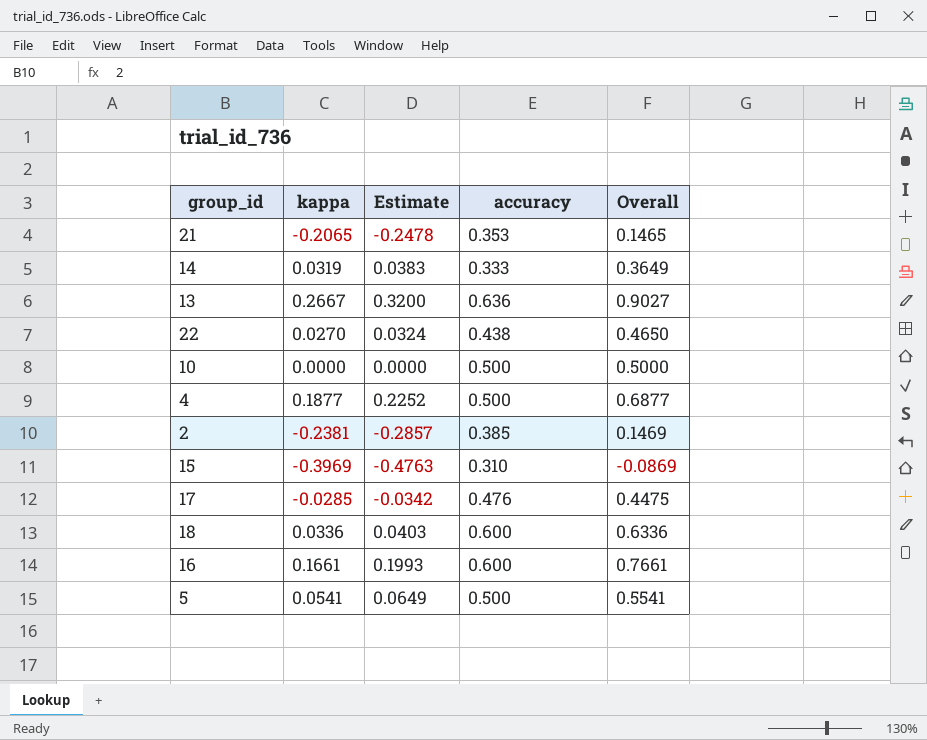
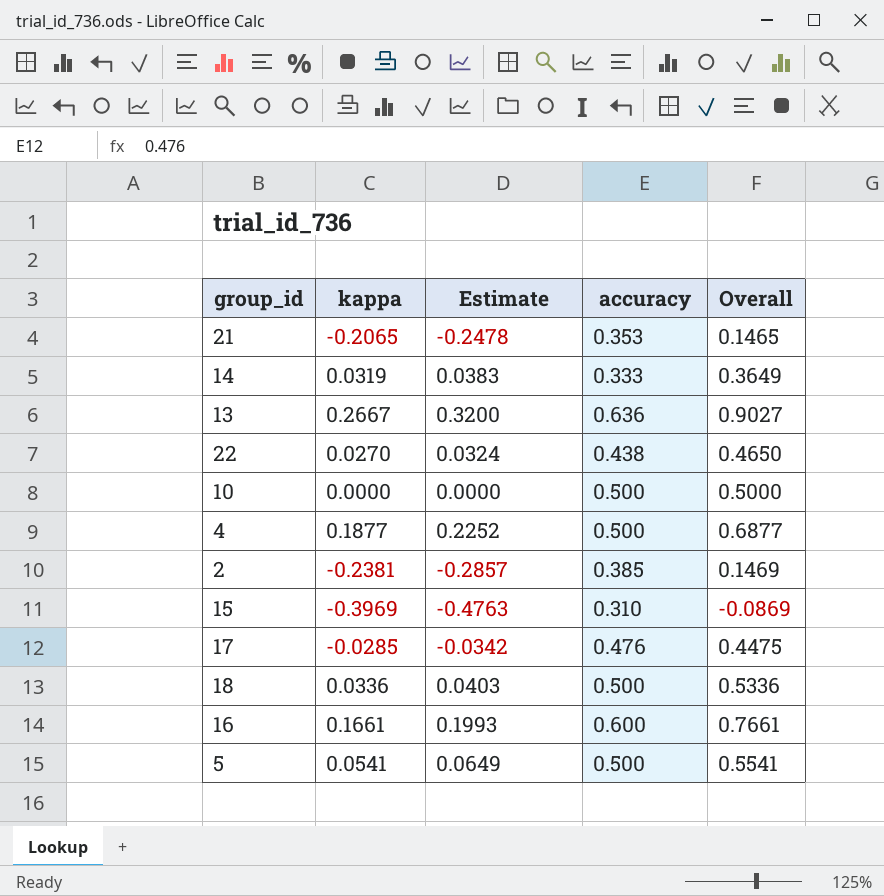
18 | accuracy: 0.600 -> 0.500
18 | Overall: 0.6336 -> 0.5336

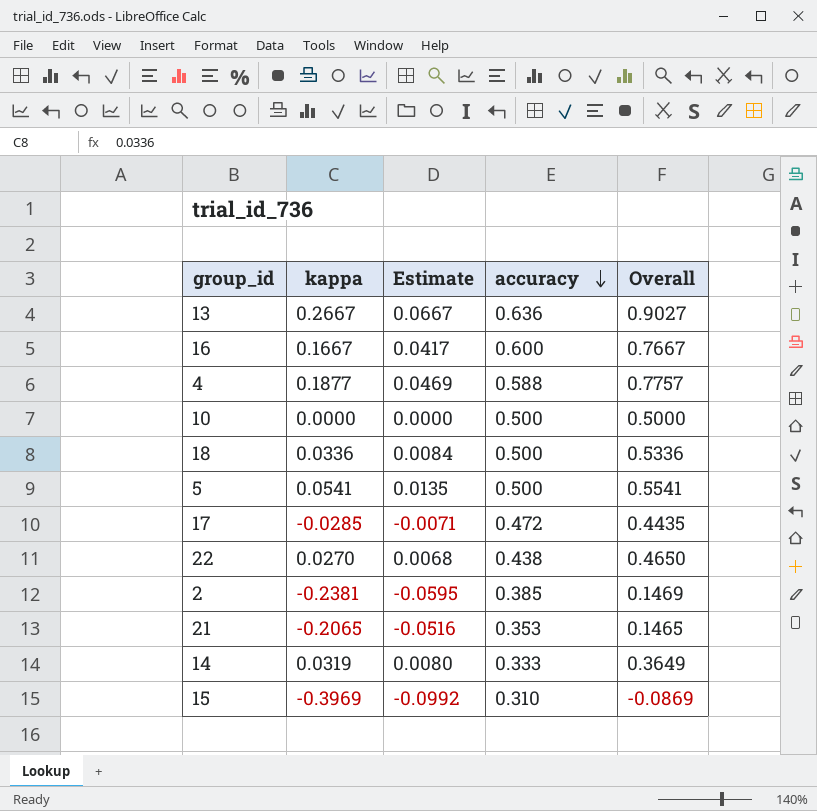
row order: none -> accuracy descending
column Estimate | formula: [kappa] * 1.2 -> [kappa] * 0.25
16 | kappa: 0.1661 -> 0.1667
16 | Overall: 0.7661 -> 0.7667
4 | accuracy: 0.500 -> 0.588
4 | Overall: 0.6877 -> 0.7757
17 | accuracy: 0.476 -> 0.472
17 | Overall: 0.4475 -> 0.4435

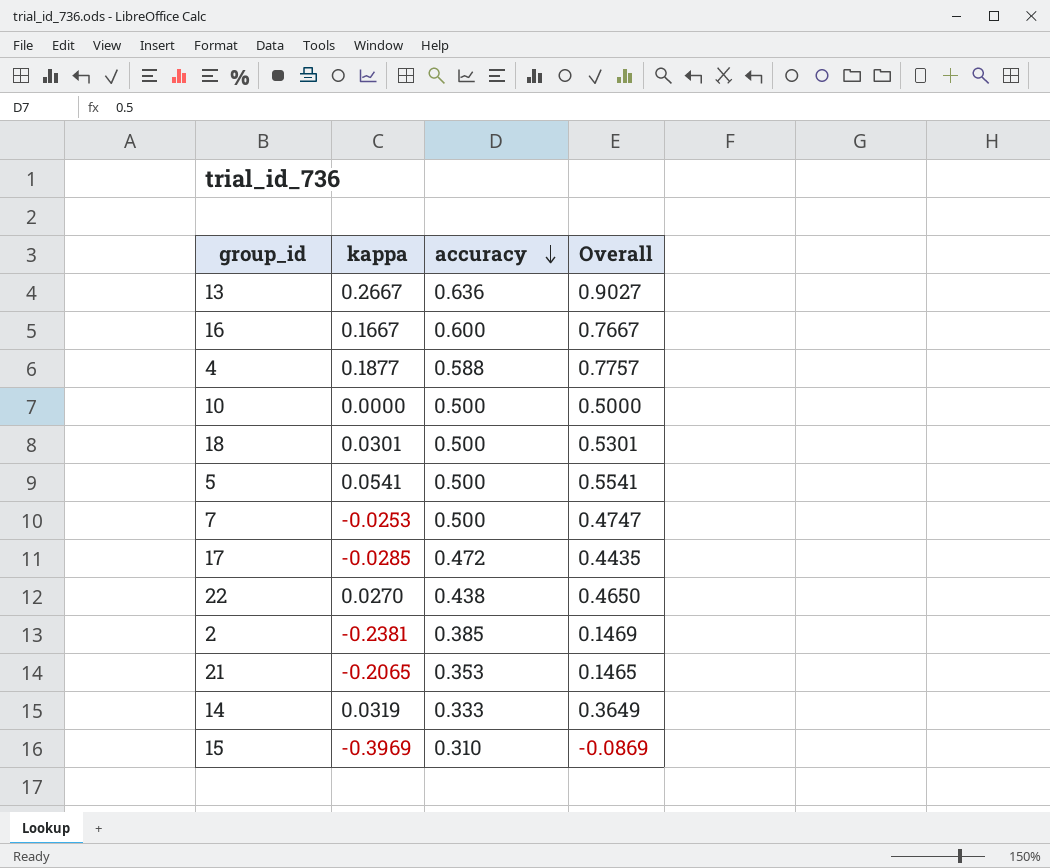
column Estimate | formula: [kappa] * 0.25 -> none
18 | kappa: 0.0336 -> 0.0301
18 | Overall: 0.5336 -> 0.5301
row 7: none -> -0.0253 | 0.500 | 0.4747

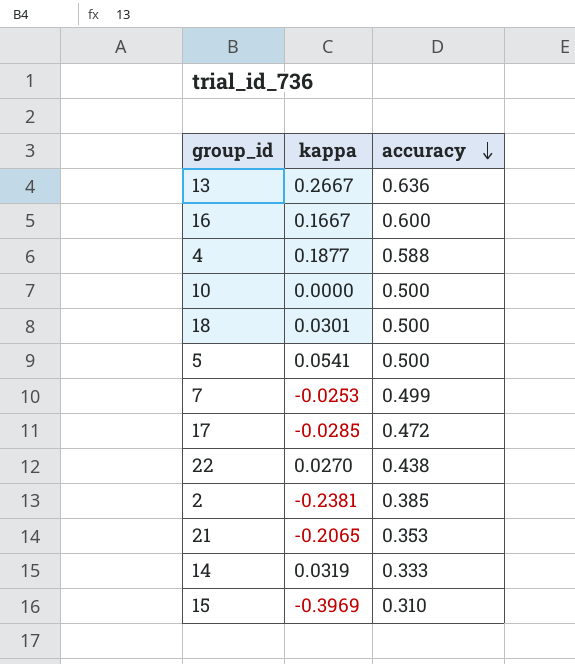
column Overall | formula: [kappa] + [accuracy] -> none
7 | accuracy: 0.500 -> 0.499

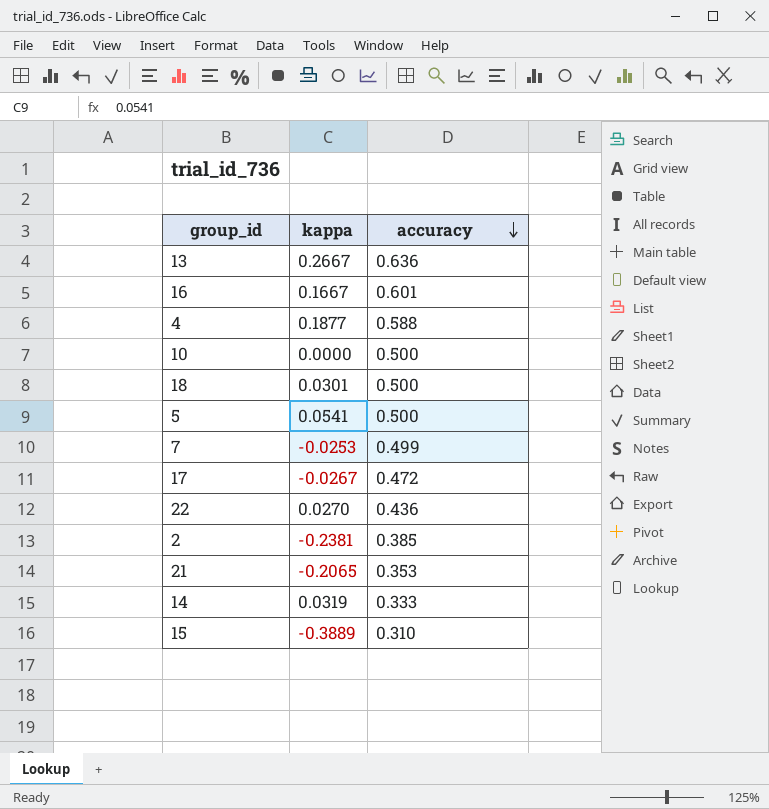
16 | accuracy: 0.600 -> 0.601
17 | kappa: -0.0285 -> -0.0267
22 | accuracy: 0.438 -> 0.436
15 | kappa: -0.3969 -> -0.3889

